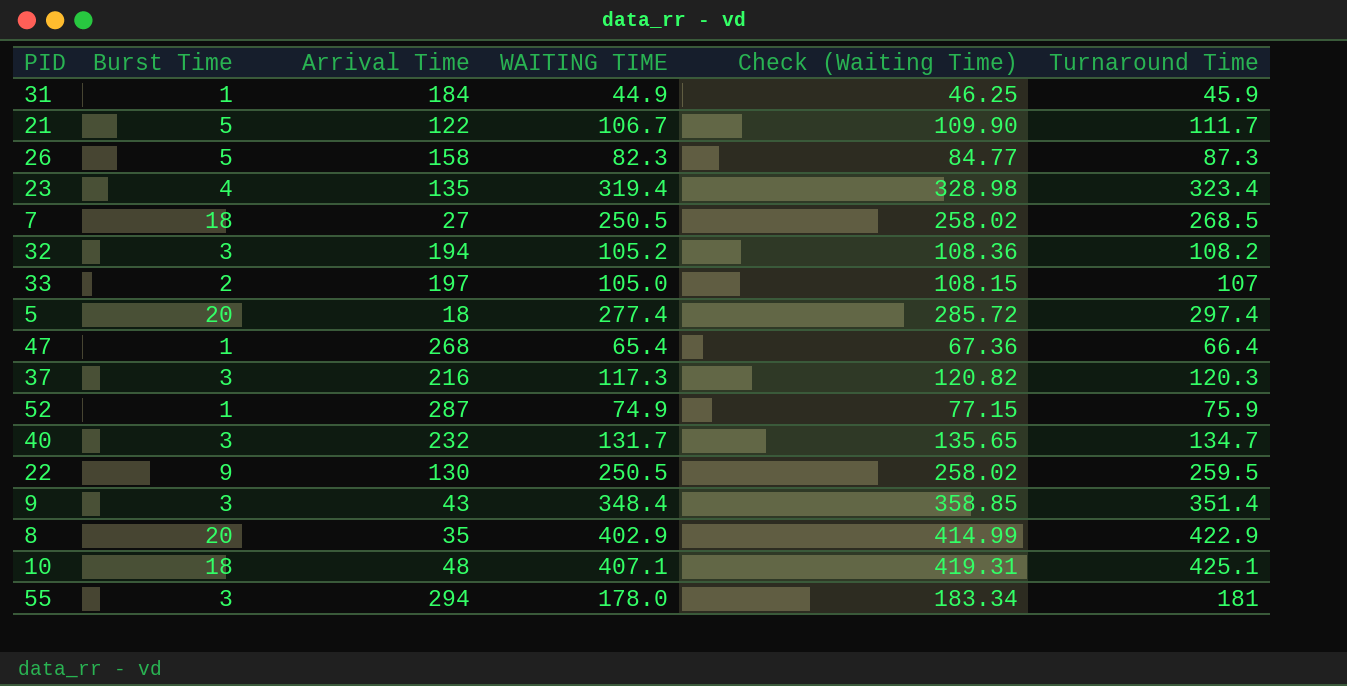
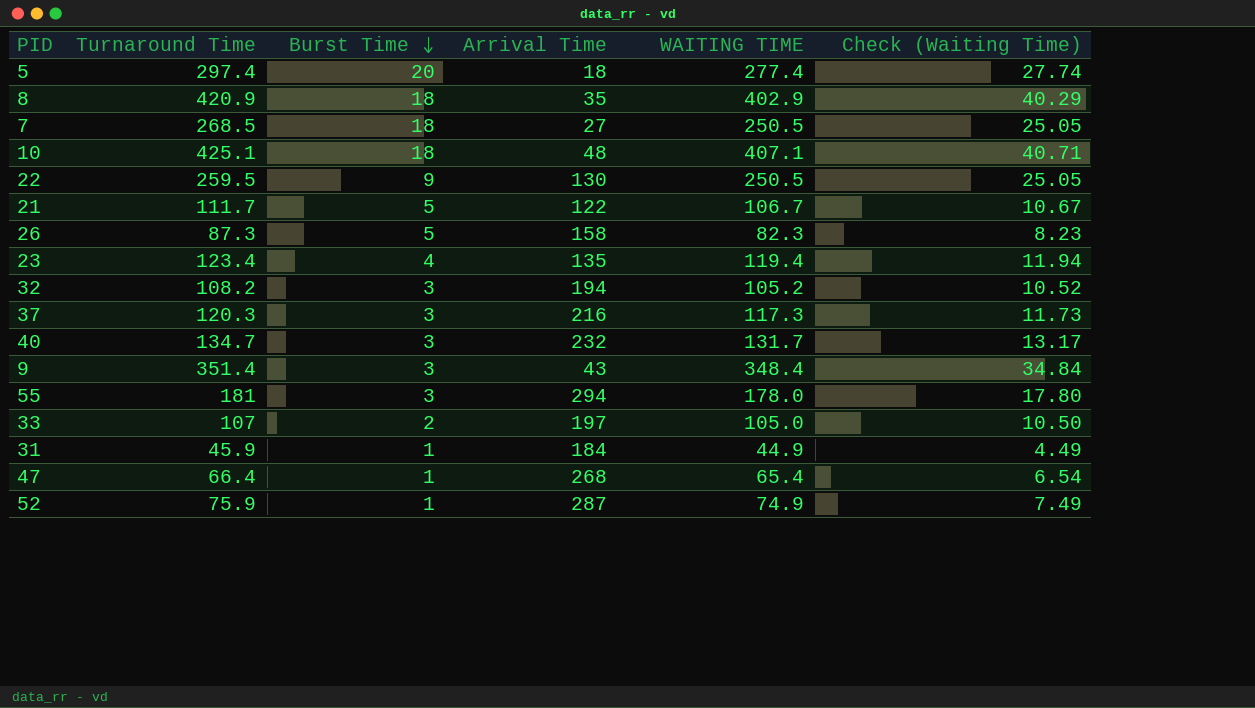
row order: none -> Burst Time descending
column Turnaround Time | position: 6 -> 2
column Check (Waiting Time) | formula: [WAITING TIME] * 1.03 -> [WAITING TIME] * 0.1
8 | Turnaround Time: 422.9 -> 420.9
8 | Burst Time: 20 -> 18
23 | Turnaround Time: 323.4 -> 123.4
23 | WAITING TIME: 319.4 -> 119.4

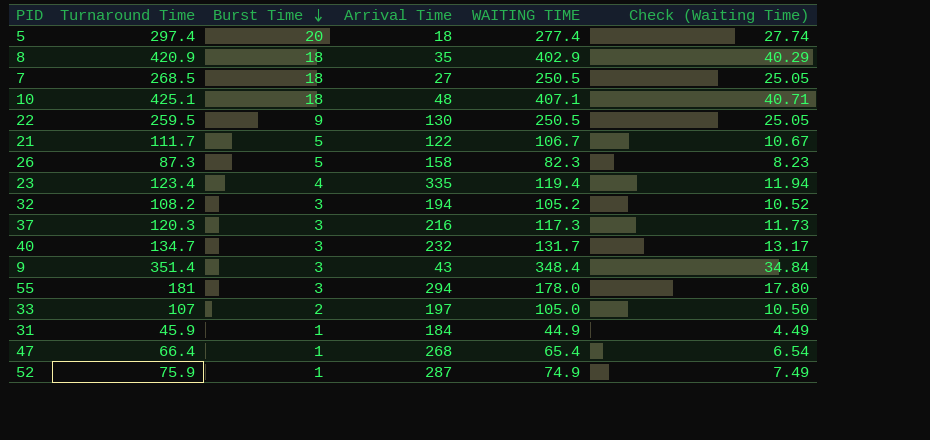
23 | Arrival Time: 135 -> 335

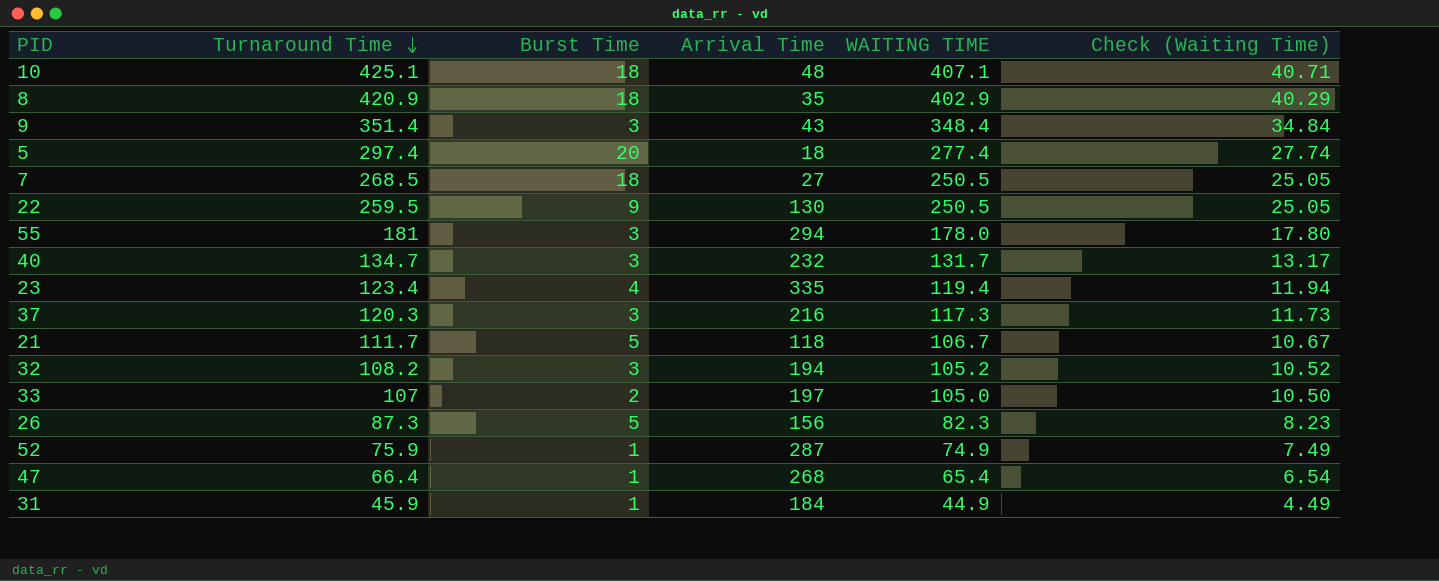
row order: Burst Time descending -> Turnaround Time descending
21 | Arrival Time: 122 -> 118
26 | Arrival Time: 158 -> 156

